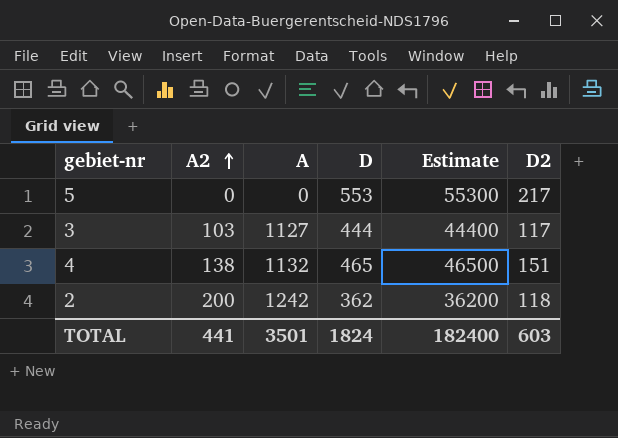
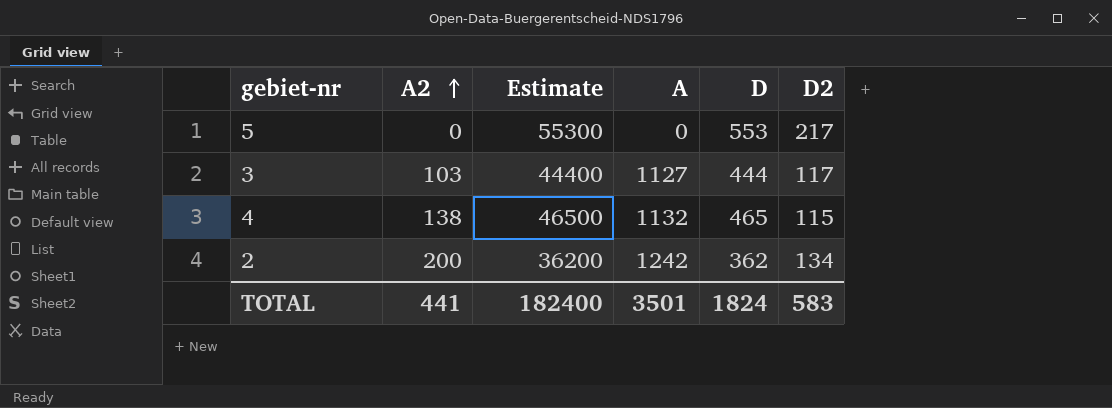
column Estimate | position: 5 -> 3
4 | D2: 151 -> 115
2 | D2: 118 -> 134
TOTAL | D2: 603 -> 583

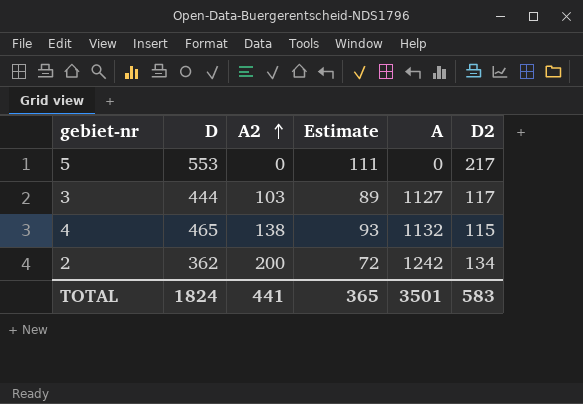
column D | position: 5 -> 2
column Estimate | formula: [D] * 100 -> [D] * 0.2
TOTAL | Estimate: 182400 -> 365

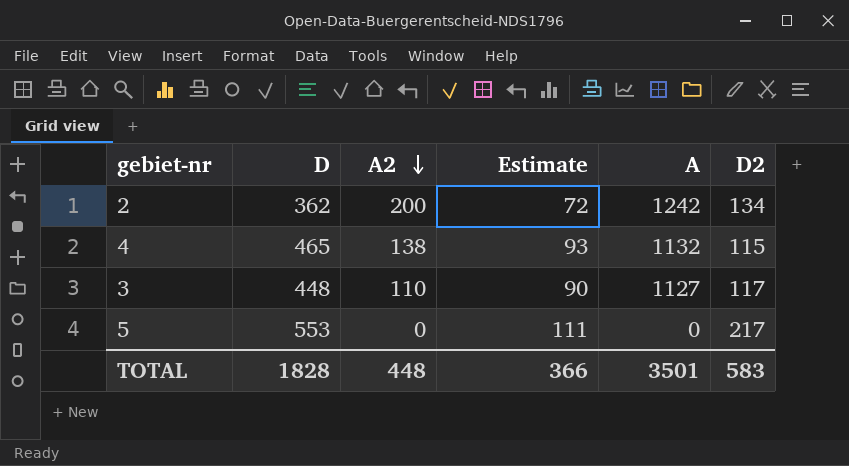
row order: A2 ascending -> A2 descending
3 | D: 444 -> 448
3 | A2: 103 -> 110
3 | Estimate: 89 -> 90
TOTAL | D: 1824 -> 1828
TOTAL | A2: 441 -> 448
TOTAL | Estimate: 365 -> 366

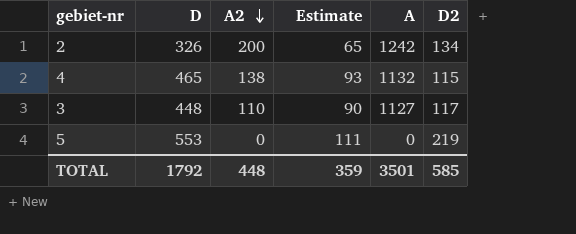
2 | D: 362 -> 326
2 | Estimate: 72 -> 65
5 | D2: 217 -> 219
TOTAL | D: 1828 -> 1792
TOTAL | Estimate: 366 -> 359
TOTAL | D2: 583 -> 585

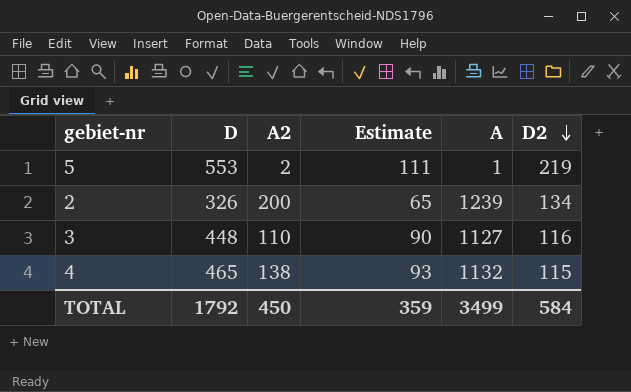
row order: A2 descending -> D2 descending
5 | A2: 0 -> 2
5 | A: 0 -> 1
2 | A: 1242 -> 1239
3 | D2: 117 -> 116
TOTAL | A2: 448 -> 450
TOTAL | A: 3501 -> 3499
TOTAL | D2: 585 -> 584

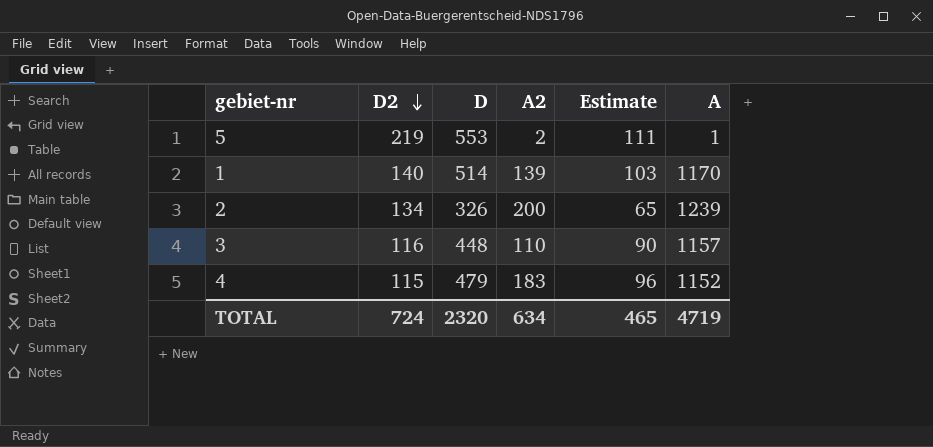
column D2 | position: 6 -> 2
row 1: none -> 140 | 514 | 139 | 103 | 1170
3 | A: 1127 -> 1157
4 | D: 465 -> 479
4 | A2: 138 -> 183
4 | Estimate: 93 -> 96
4 | A: 1132 -> 1152
TOTAL | D2: 584 -> 724
TOTAL | D: 1792 -> 2320
TOTAL | A2: 450 -> 634
TOTAL | Estimate: 359 -> 465
TOTAL | A: 3499 -> 4719

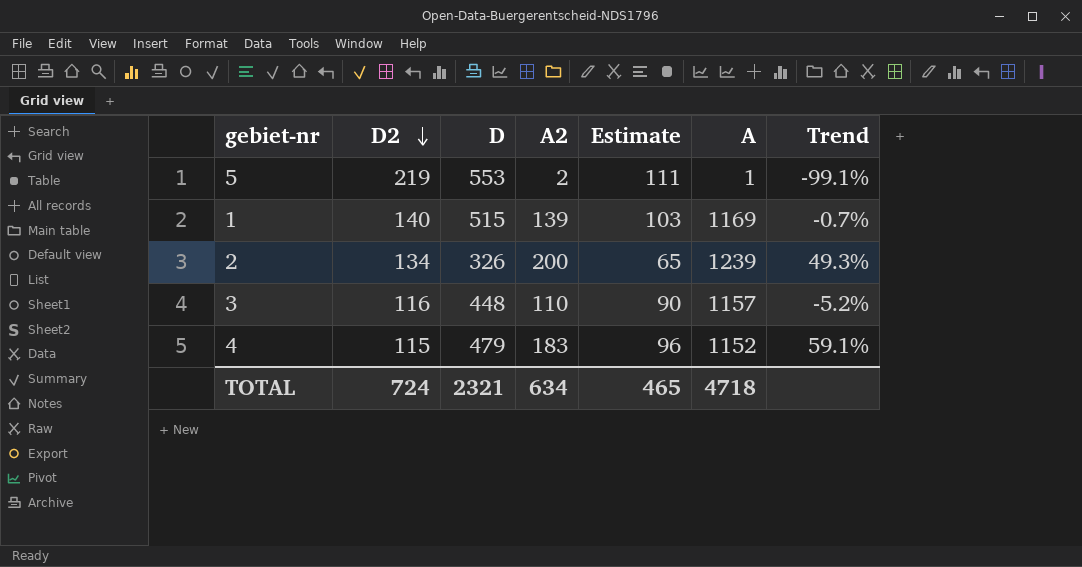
column Trend | formula: none -> ([A2] - [D2]) / [D2]
1 | D: 514 -> 515
1 | A: 1170 -> 1169
TOTAL | D: 2320 -> 2321
TOTAL | A: 4719 -> 4718

